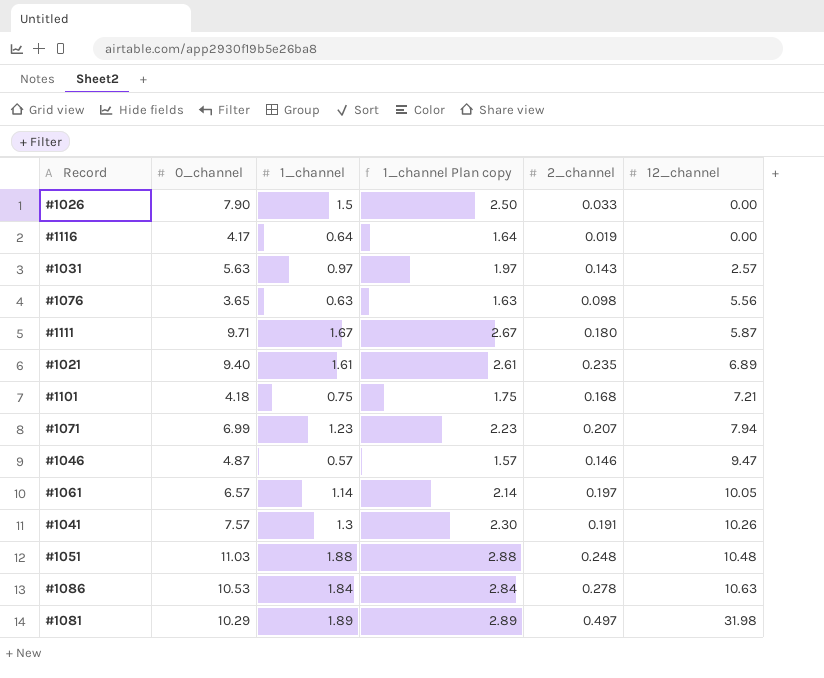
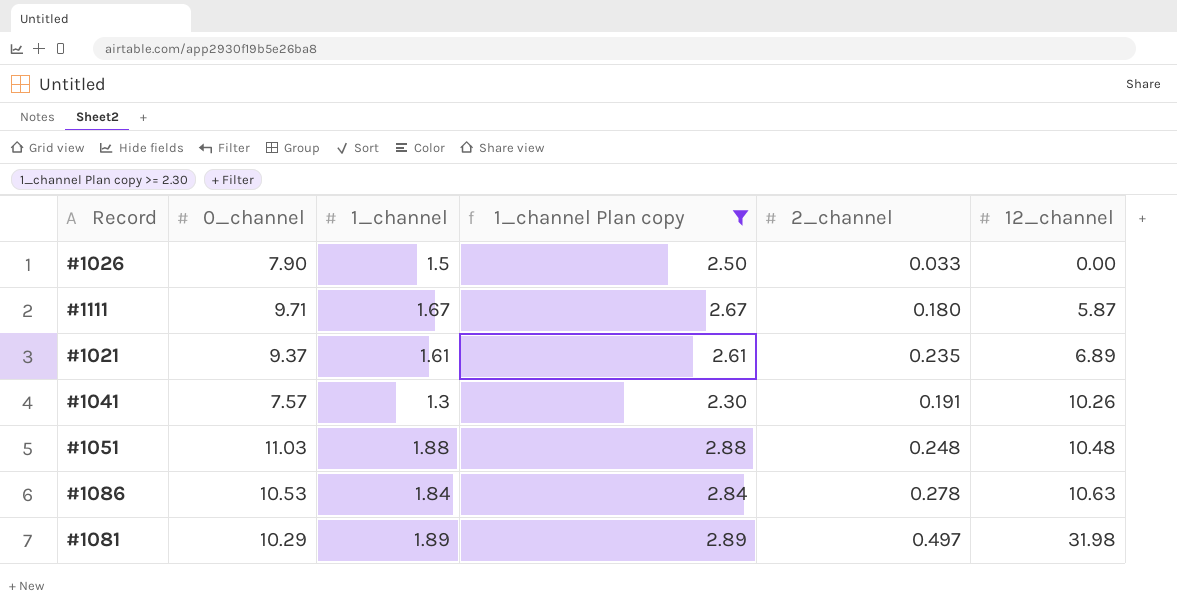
filter: none -> 1_channel Plan copy >= 2.30
#1021 | 0_channel: 9.40 -> 9.37

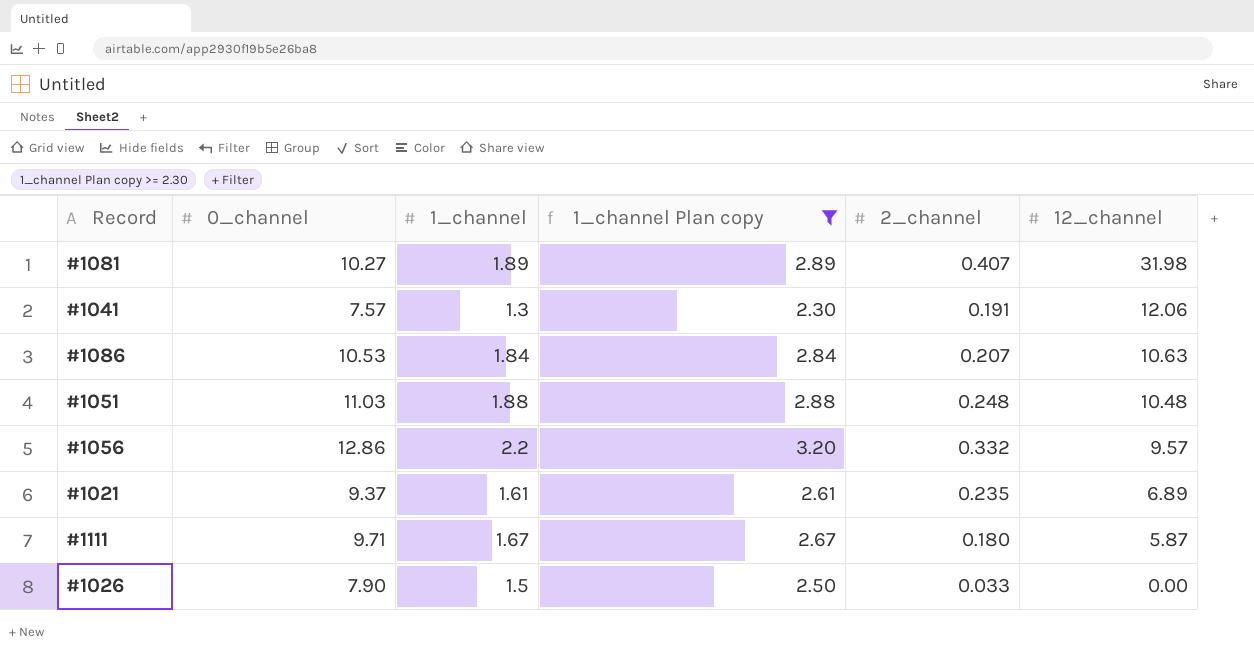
row order: 12_channel ascending -> 12_channel descending
#1081 | 0_channel: 10.29 -> 10.27
#1081 | 2_channel: 0.497 -> 0.407
#1041 | 12_channel: 10.26 -> 12.06
#1086 | 2_channel: 0.278 -> 0.207
row #1056: none -> 12.86 | 2.2 | 3.20 | 0.332 | 9.57

